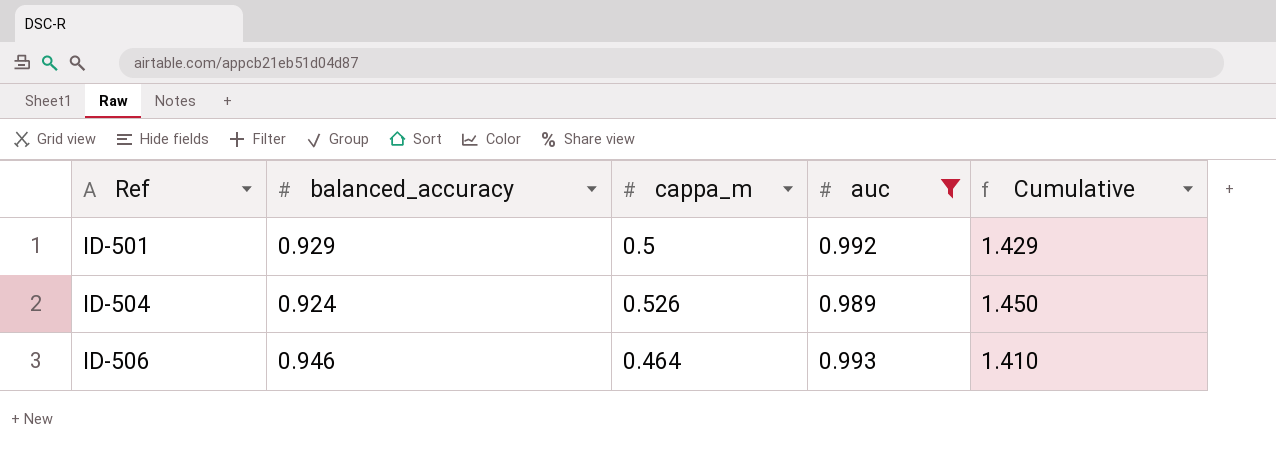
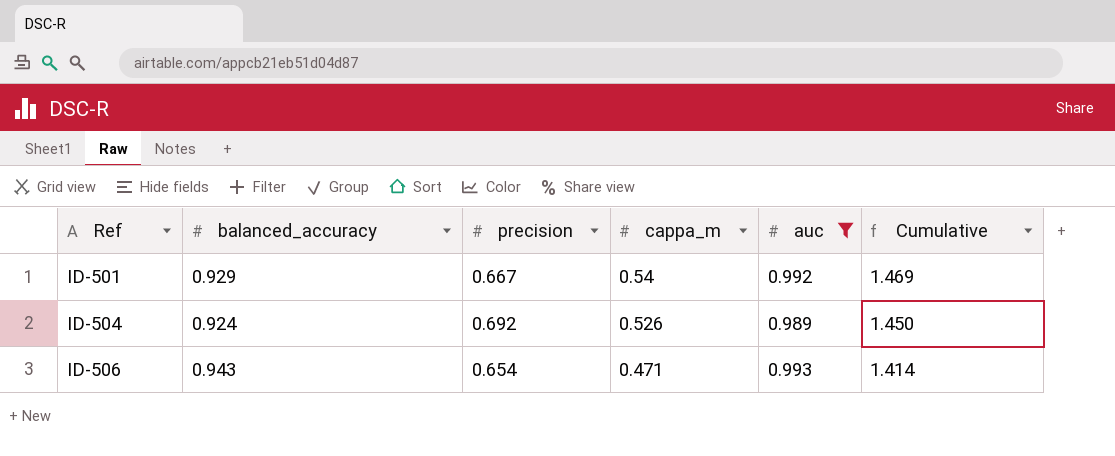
column precision | position: none -> 3
ID-501 | cappa_m: 0.5 -> 0.54
ID-501 | Cumulative: 1.429 -> 1.469
ID-506 | balanced_accuracy: 0.946 -> 0.943
ID-506 | cappa_m: 0.464 -> 0.471
ID-506 | Cumulative: 1.410 -> 1.414

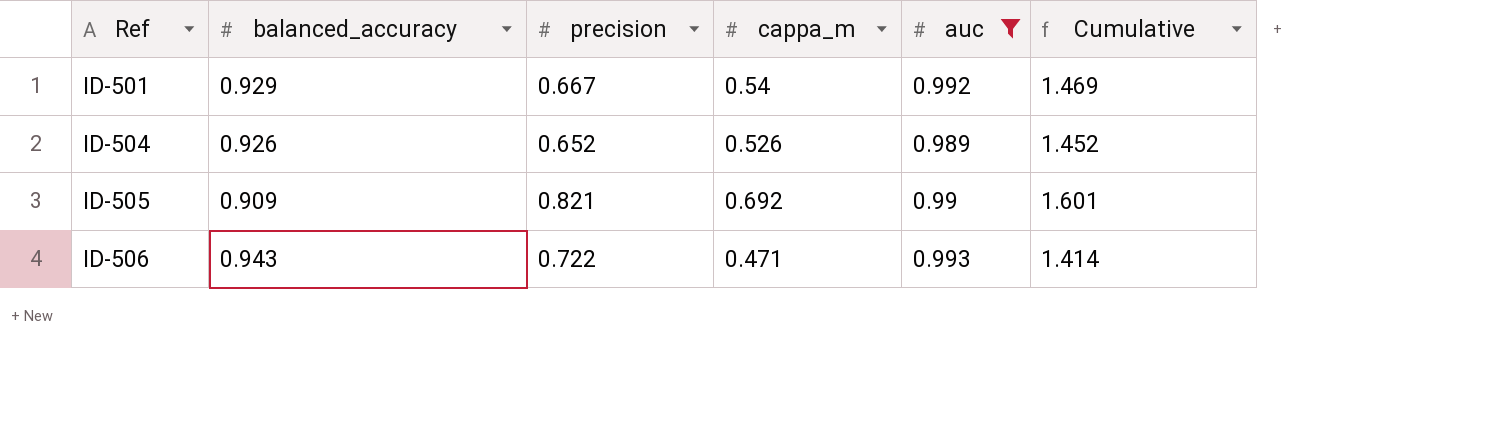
ID-504 | balanced_accuracy: 0.924 -> 0.926
ID-504 | precision: 0.692 -> 0.652
ID-504 | Cumulative: 1.450 -> 1.452
row ID-505: none -> 0.909 | 0.821 | 0.692 | 0.99 | 1.601
ID-506 | precision: 0.654 -> 0.722

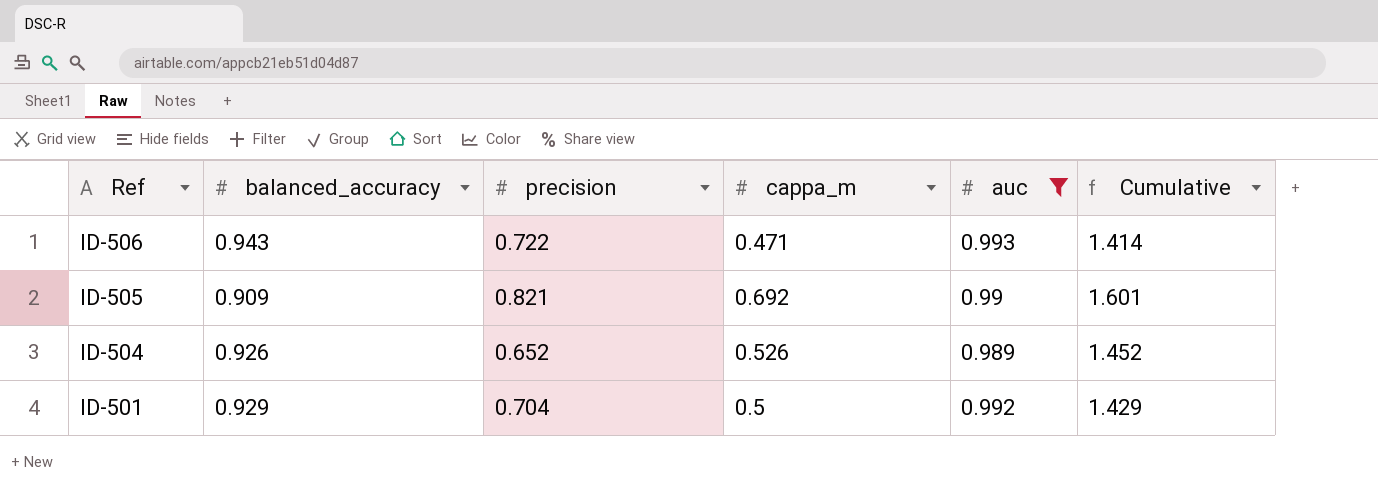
row order: Ref ascending -> Ref descending
ID-501 | precision: 0.667 -> 0.704
ID-501 | cappa_m: 0.54 -> 0.5
ID-501 | Cumulative: 1.469 -> 1.429

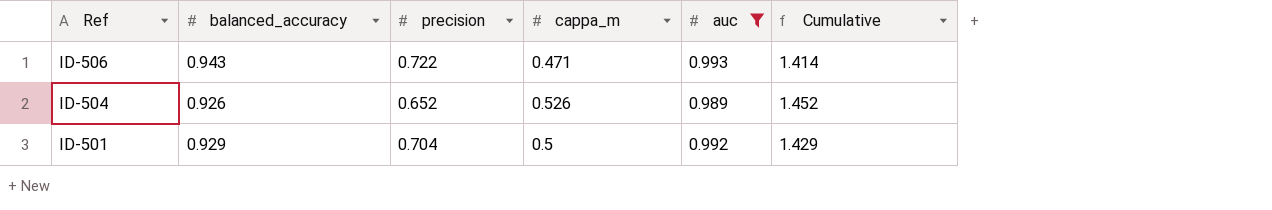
row ID-505: 0.909 | 0.821 | 0.692 | 0.99 | 1.601 -> none

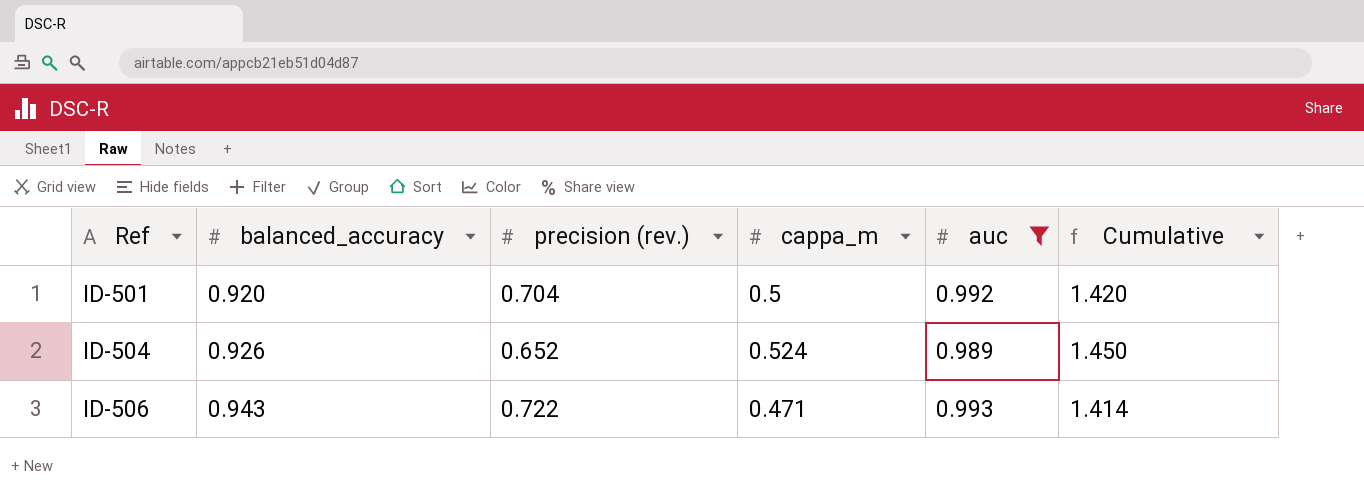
row order: Ref descending -> Ref ascending
column name: precision -> precision (rev.)
ID-501 | balanced_accuracy: 0.929 -> 0.920
ID-501 | Cumulative: 1.429 -> 1.420
ID-504 | cappa_m: 0.526 -> 0.524
ID-504 | Cumulative: 1.452 -> 1.450

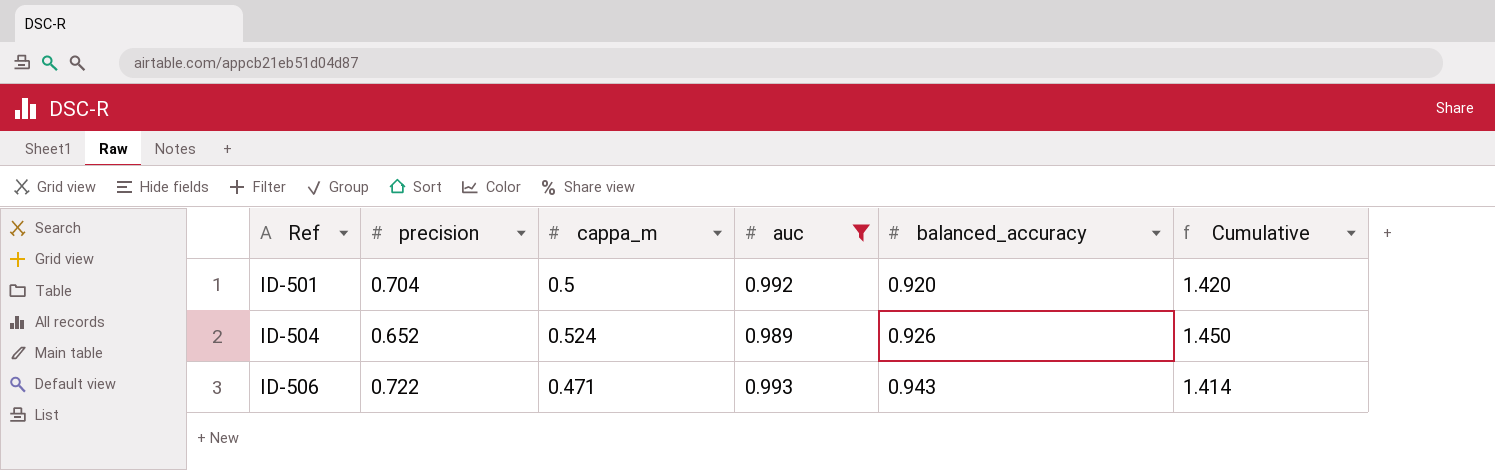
column name: precision (rev.) -> precision
column balanced_accuracy | position: 2 -> 5

